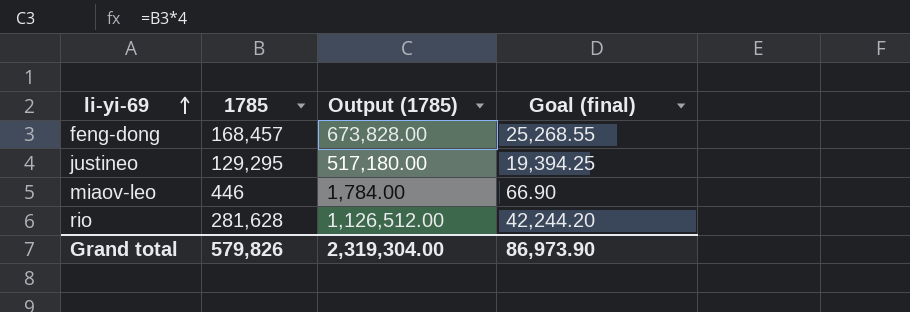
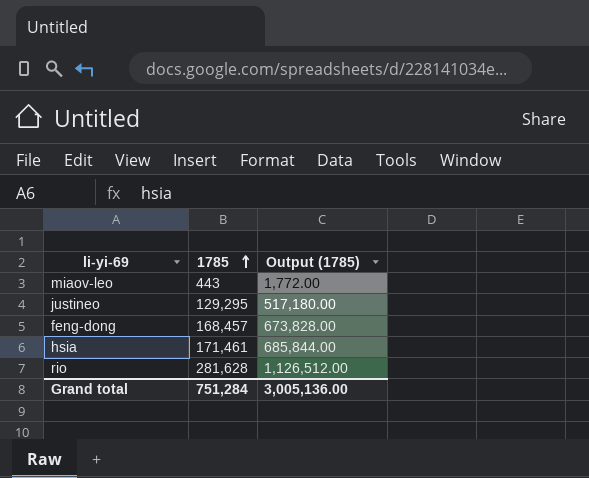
row order: li-yi-69 ascending -> 1785 ascending
column Goal (final) | formula: [1785] * 0.15 -> none
miaov-leo | 1785: 446 -> 443
miaov-leo | Output (1785): 1,784.00 -> 1,772.00
row hsia: none -> 171,461 | 685,844.00
Grand total | 1785: 579,826 -> 751,284
Grand total | Output (1785): 2,319,304.00 -> 3,005,136.00

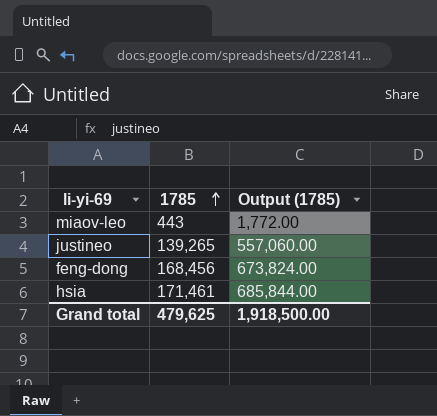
row rio: 281,628 | 1,126,512.00 -> none
justineo | 1785: 129,295 -> 139,265
justineo | Output (1785): 517,180.00 -> 557,060.00
feng-dong | 1785: 168,457 -> 168,456
feng-dong | Output (1785): 673,828.00 -> 673,824.00
Grand total | 1785: 751,284 -> 479,625
Grand total | Output (1785): 3,005,136.00 -> 1,918,500.00

